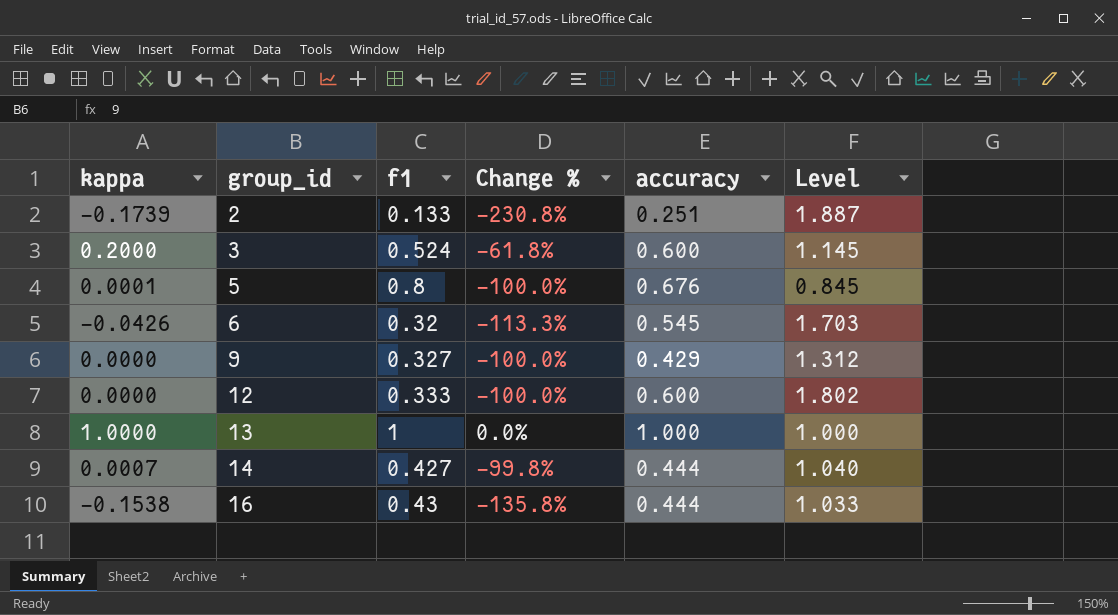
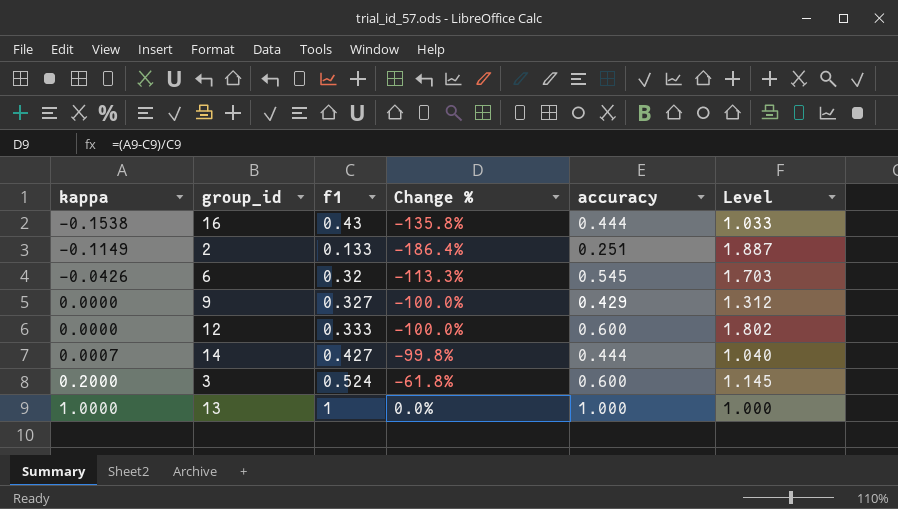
row order: group_id ascending -> kappa ascending
row 5: 0.0001 | 0.8 | -100.0% | 0.676 | 0.845 -> none
2 | kappa: -0.1739 -> -0.1149
2 | Change %: -230.8% -> -186.4%

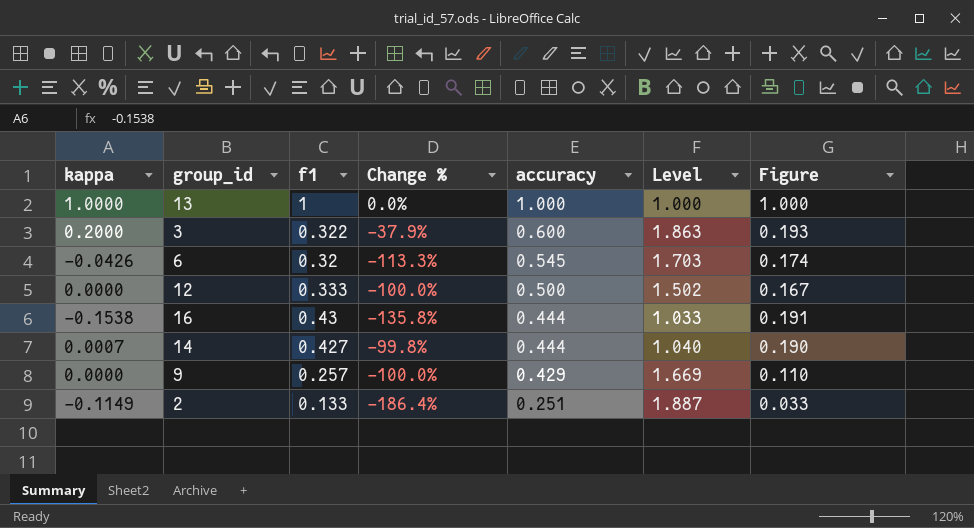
row order: kappa ascending -> accuracy descending
column Figure | formula: none -> [f1] * [accuracy]
3 | f1: 0.524 -> 0.322
3 | Change %: -61.8% -> -37.9%
3 | Level: 1.145 -> 1.863
12 | accuracy: 0.600 -> 0.500
12 | Level: 1.802 -> 1.502
9 | f1: 0.327 -> 0.257
9 | Level: 1.312 -> 1.669

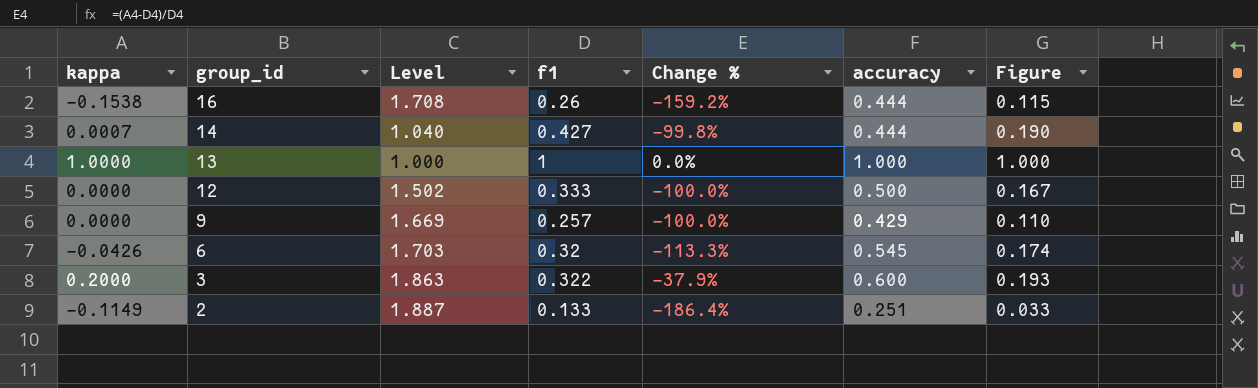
row order: accuracy descending -> group_id descending
column Level | position: 6 -> 3
16 | Level: 1.033 -> 1.708
16 | f1: 0.43 -> 0.26
16 | Change %: -135.8% -> -159.2%
16 | Figure: 0.191 -> 0.115

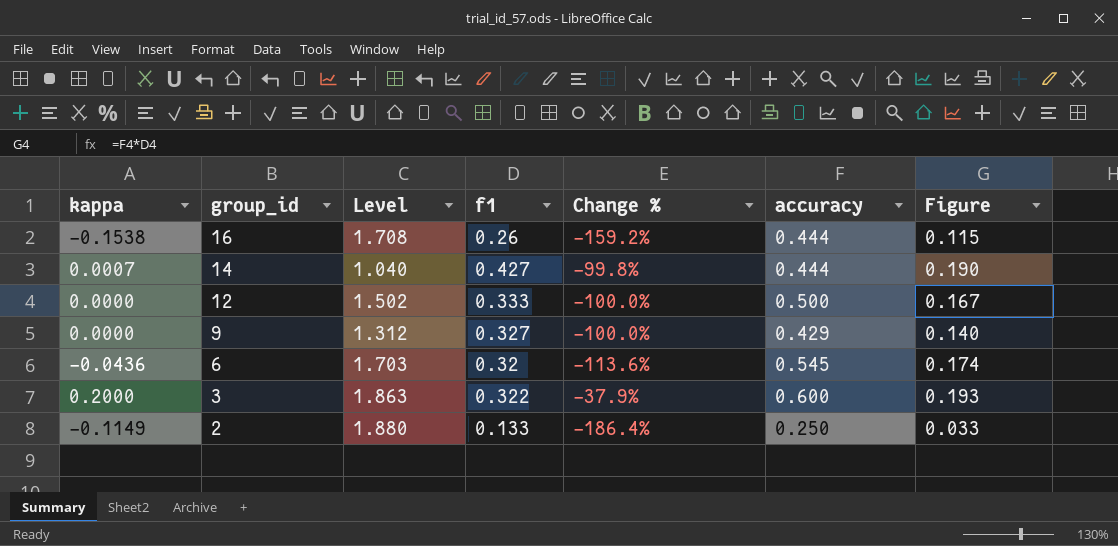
row 13: 1.0000 | 1.000 | 1 | 0.0% | 1.000 | 1.000 -> none
9 | Level: 1.669 -> 1.312
9 | f1: 0.257 -> 0.327
9 | Figure: 0.110 -> 0.140
6 | kappa: -0.0426 -> -0.0436
6 | Change %: -113.3% -> -113.6%
2 | Level: 1.887 -> 1.880
2 | accuracy: 0.251 -> 0.250

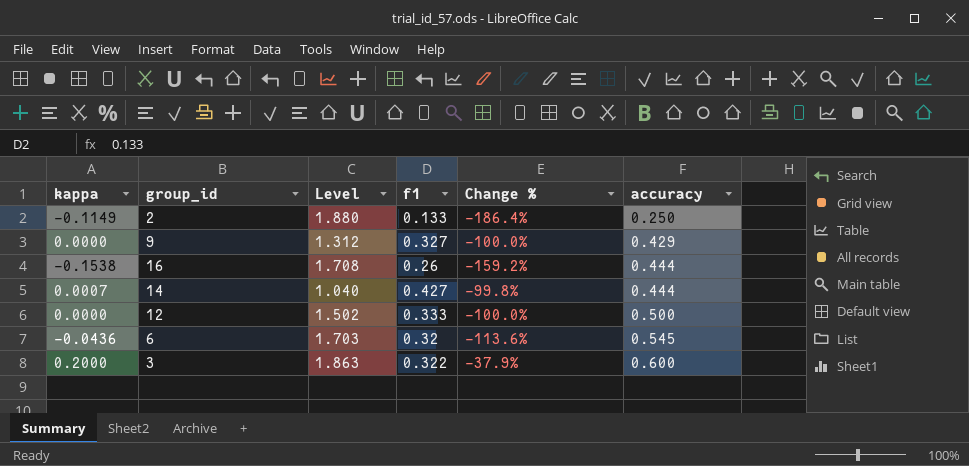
row order: group_id descending -> accuracy ascending
column Figure | formula: [f1] * [accuracy] -> none

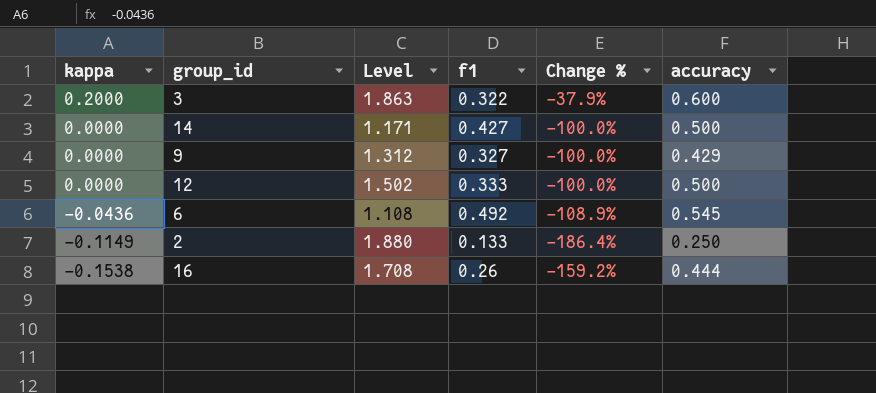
row order: accuracy ascending -> kappa descending
14 | kappa: 0.0007 -> 0.0000
14 | Level: 1.040 -> 1.171
14 | Change %: -99.8% -> -100.0%
14 | accuracy: 0.444 -> 0.500
6 | Level: 1.703 -> 1.108
6 | f1: 0.32 -> 0.492
6 | Change %: -113.6% -> -108.9%

